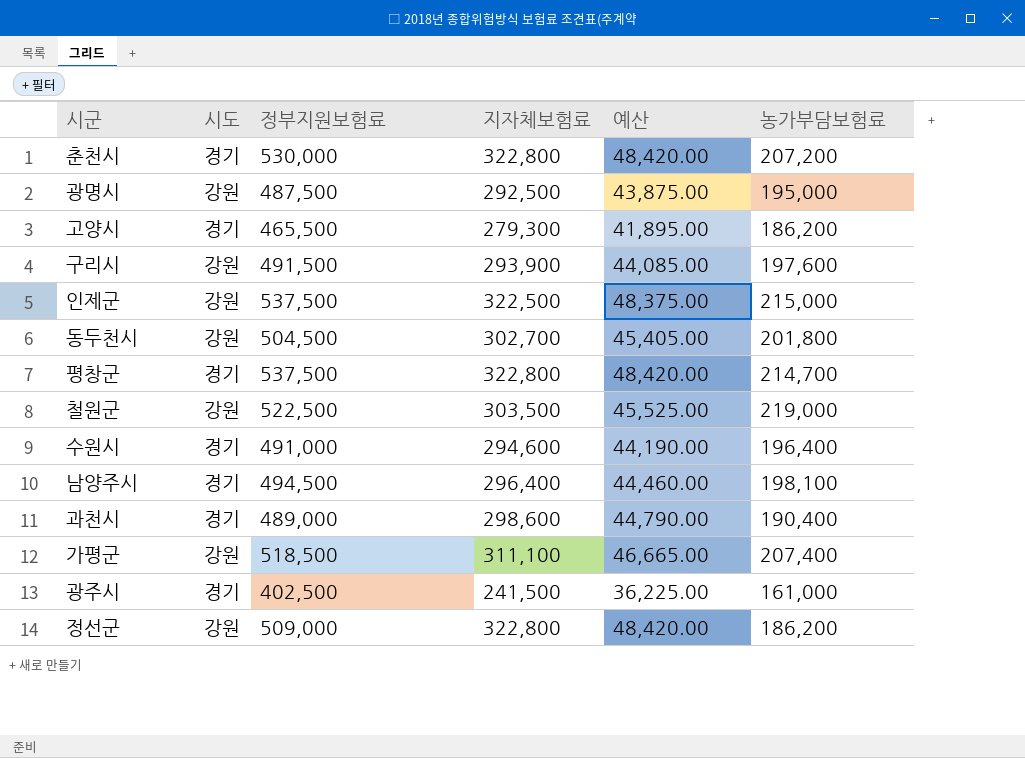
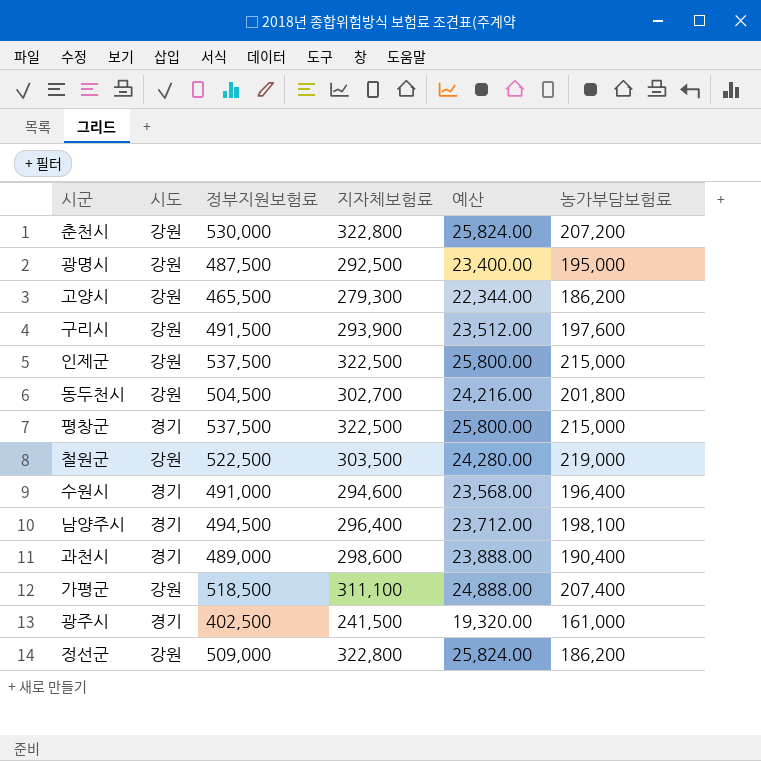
column 예산 | formula: [지자체보험료] * 0.15 -> [지자체보험료] * 0.08
춘천시 | 시도: 경기 -> 강원
고양시 | 시도: 경기 -> 강원
평창군 | 지자체보험료: 322,800 -> 322,500
평창군 | 농가부담보험료: 214,700 -> 215,000

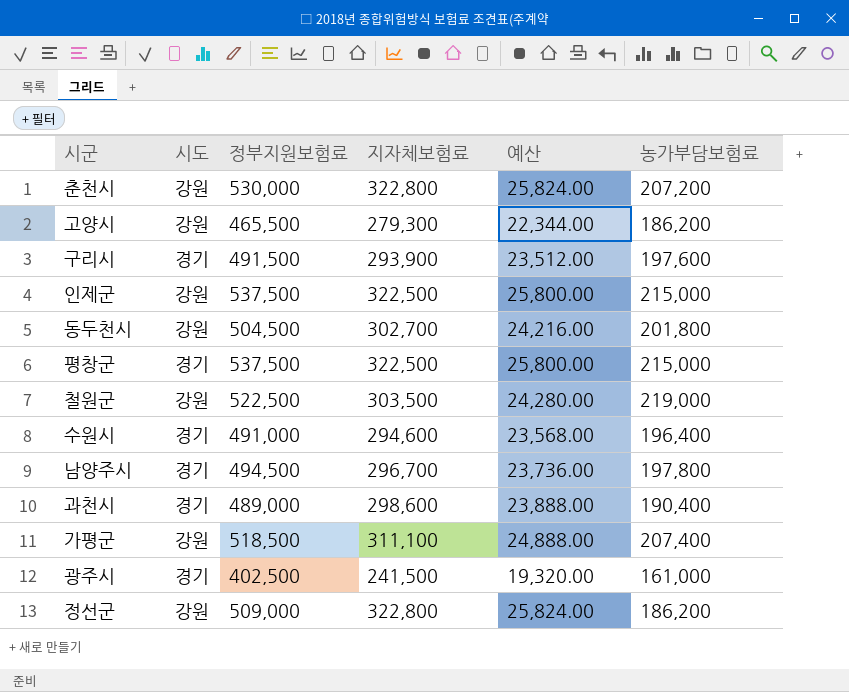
row 광명시: 강원 | 487,500 | 292,500 | 23,400.00 | 195,000 -> none
구리시 | 시도: 강원 -> 경기
남양주시 | 지자체보험료: 296,400 -> 296,700
남양주시 | 예산: 23,712.00 -> 23,736.00
남양주시 | 농가부담보험료: 198,100 -> 197,800

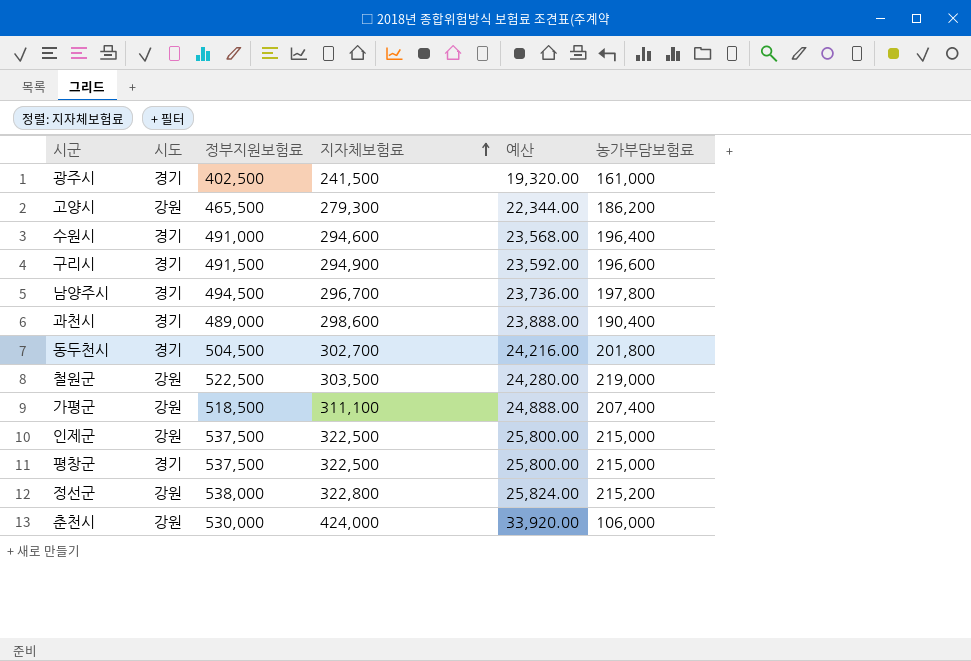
row order: none -> 지자체보험료 ascending
구리시 | 지자체보험료: 293,900 -> 294,900
구리시 | 예산: 23,512.00 -> 23,592.00
구리시 | 농가부담보험료: 197,600 -> 196,600
동두천시 | 시도: 강원 -> 경기
정선군 | 정부지원보험료: 509,000 -> 538,000
정선군 | 농가부담보험료: 186,200 -> 215,200
춘천시 | 지자체보험료: 322,800 -> 424,000
춘천시 | 예산: 25,824.00 -> 33,920.00
춘천시 | 농가부담보험료: 207,200 -> 106,000

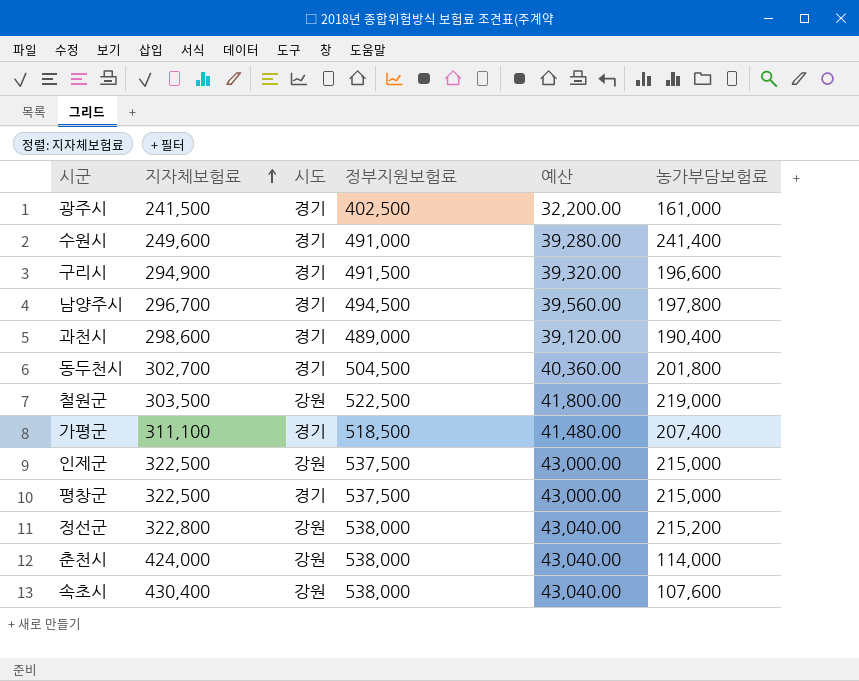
column 지자체보험료 | position: 4 -> 2
column 예산 | formula: [지자체보험료] * 0.08 -> [정부지원보험료] * 0.08
row 고양시: 강원 | 465,500 | 279,300 | 22,344.00 | 186,200 -> none
수원시 | 지자체보험료: 294,600 -> 249,600
수원시 | 농가부담보험료: 196,400 -> 241,400
가평군 | 시도: 강원 -> 경기
춘천시 | 정부지원보험료: 530,000 -> 538,000
춘천시 | 농가부담보험료: 106,000 -> 114,000
row 속초시: none -> 430,400 | 강원 | 538,000 | 43,040.00 | 107,600

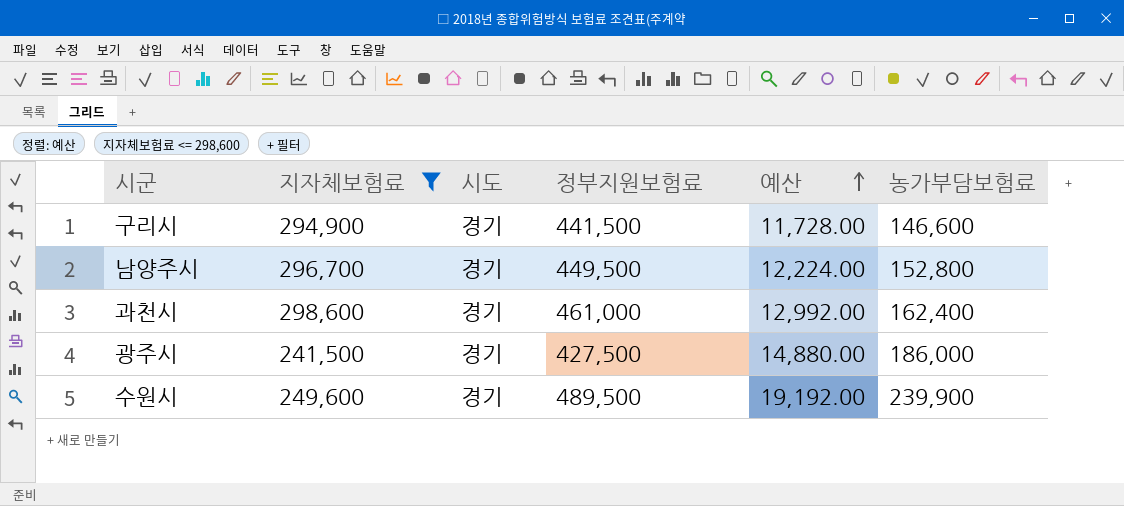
filter: none -> 지자체보험료 <= 298,600
row order: 지자체보험료 ascending -> 예산 ascending
column 예산 | formula: [정부지원보험료] * 0.08 -> [농가부담보험료] * 0.08
구리시 | 정부지원보험료: 491,500 -> 441,500
구리시 | 농가부담보험료: 196,600 -> 146,600
남양주시 | 정부지원보험료: 494,500 -> 449,500
남양주시 | 농가부담보험료: 197,800 -> 152,800
과천시 | 정부지원보험료: 489,000 -> 461,000
과천시 | 농가부담보험료: 190,400 -> 162,400
광주시 | 정부지원보험료: 402,500 -> 427,500
광주시 | 농가부담보험료: 161,000 -> 186,000
수원시 | 정부지원보험료: 491,000 -> 489,500
수원시 | 농가부담보험료: 241,400 -> 239,900

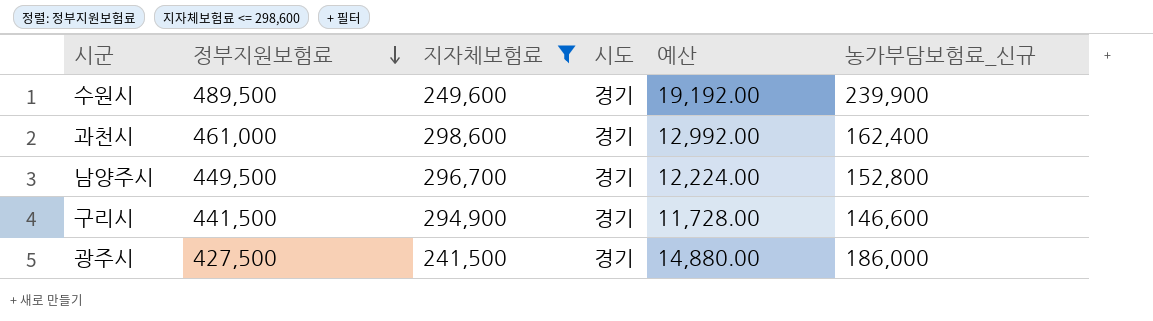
row order: 예산 ascending -> 정부지원보험료 descending
column 정부지원보험료 | position: 4 -> 2
column name: 농가부담보험료 -> 농가부담보험료_신규

